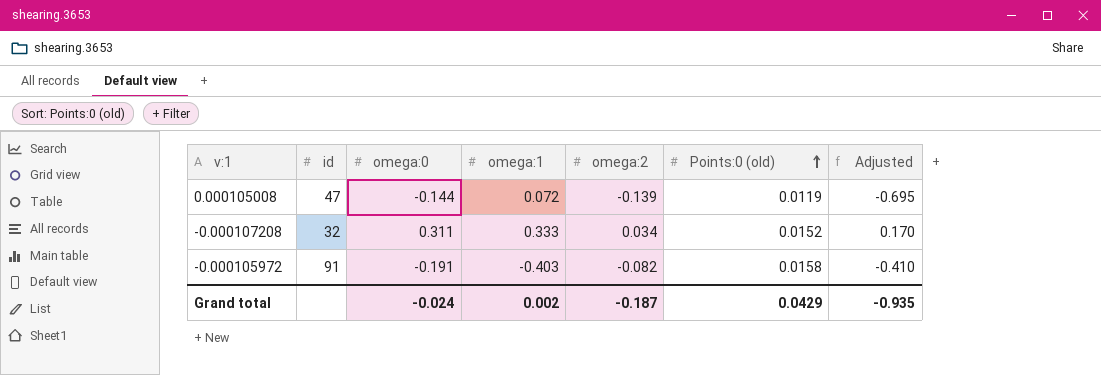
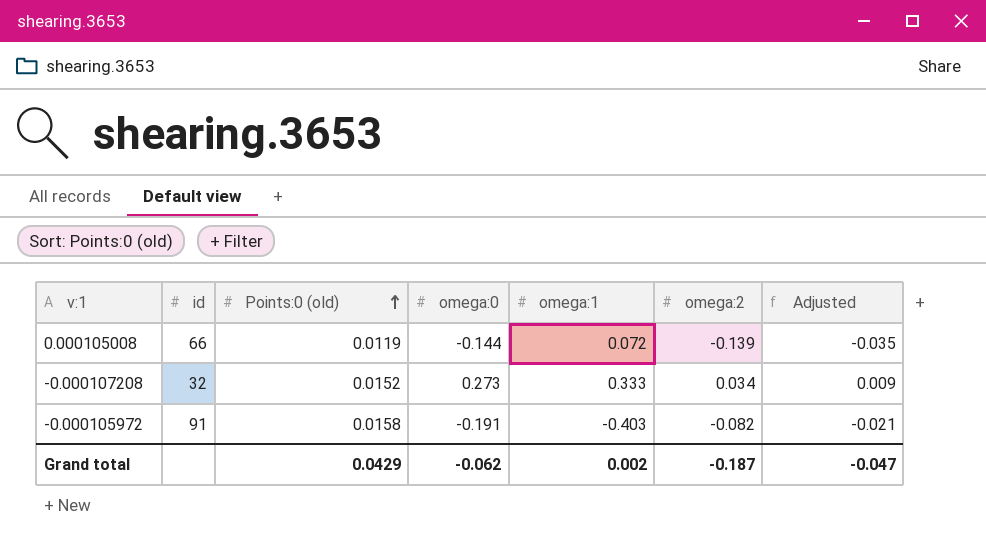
column Points:0 (old) | position: 6 -> 3
column Adjusted | formula: [omega:2] * 5 -> [omega:2] * 0.25
0.000105008 | id: 47 -> 66
-0.000107208 | omega:0: 0.311 -> 0.273
Grand total | omega:0: -0.024 -> -0.062
Grand total | Adjusted: -0.935 -> -0.047

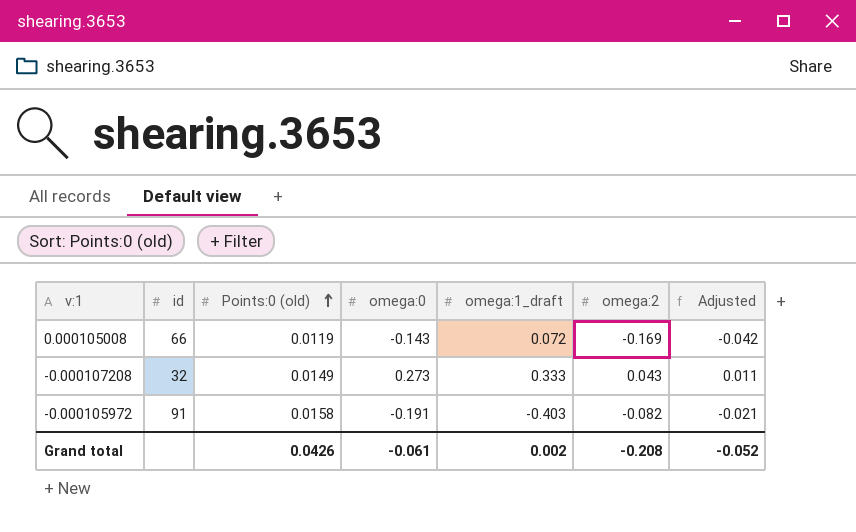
column name: omega:1 -> omega:1_draft
0.000105008 | omega:0: -0.144 -> -0.143
0.000105008 | omega:2: -0.139 -> -0.169
0.000105008 | Adjusted: -0.035 -> -0.042
-0.000107208 | Points:0 (old): 0.0152 -> 0.0149
-0.000107208 | omega:2: 0.034 -> 0.043
-0.000107208 | Adjusted: 0.009 -> 0.011
Grand total | Points:0 (old): 0.0429 -> 0.0426
Grand total | omega:0: -0.062 -> -0.061
Grand total | omega:2: -0.187 -> -0.208
Grand total | Adjusted: -0.047 -> -0.052

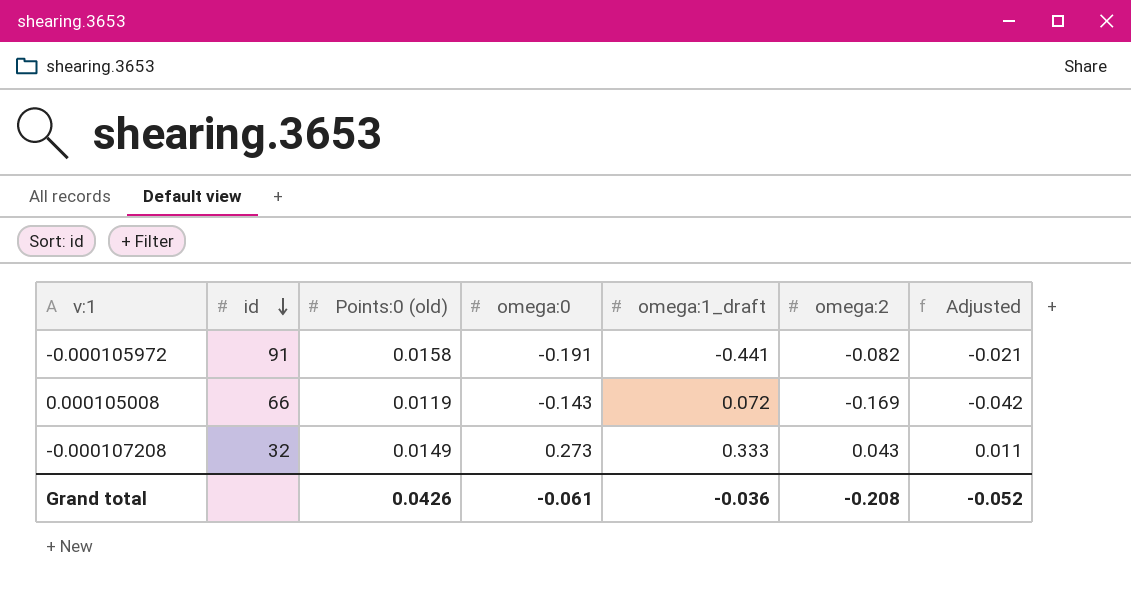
row order: Points:0 (old) ascending -> id descending
-0.000105972 | omega:1_draft: -0.403 -> -0.441
Grand total | omega:1_draft: 0.002 -> -0.036

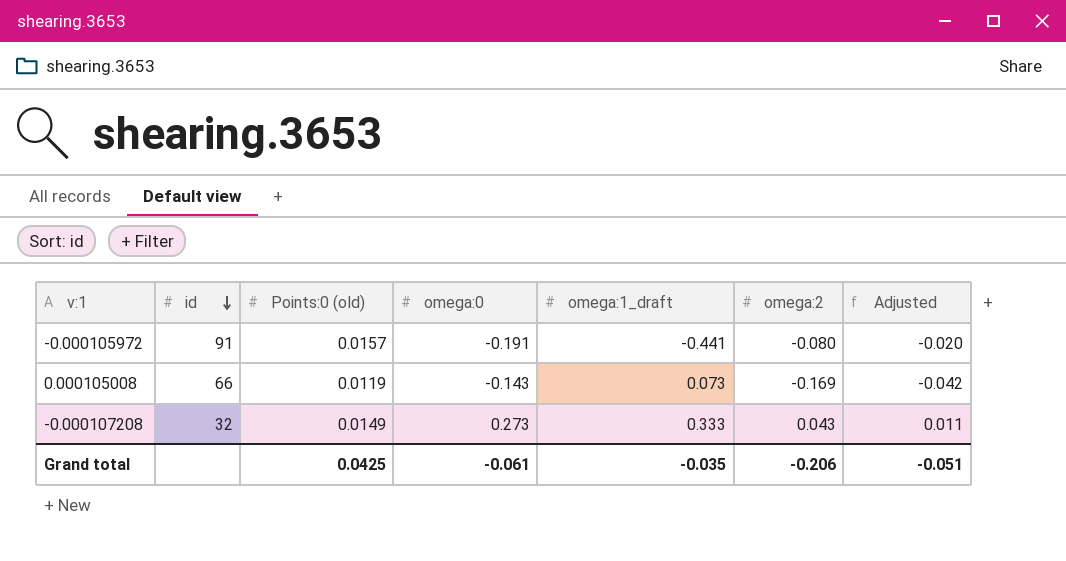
-0.000105972 | Points:0 (old): 0.0158 -> 0.0157
-0.000105972 | omega:2: -0.082 -> -0.080
-0.000105972 | Adjusted: -0.021 -> -0.020
0.000105008 | omega:1_draft: 0.072 -> 0.073
Grand total | Points:0 (old): 0.0426 -> 0.0425
Grand total | omega:1_draft: -0.036 -> -0.035
Grand total | omega:2: -0.208 -> -0.206
Grand total | Adjusted: -0.052 -> -0.051

